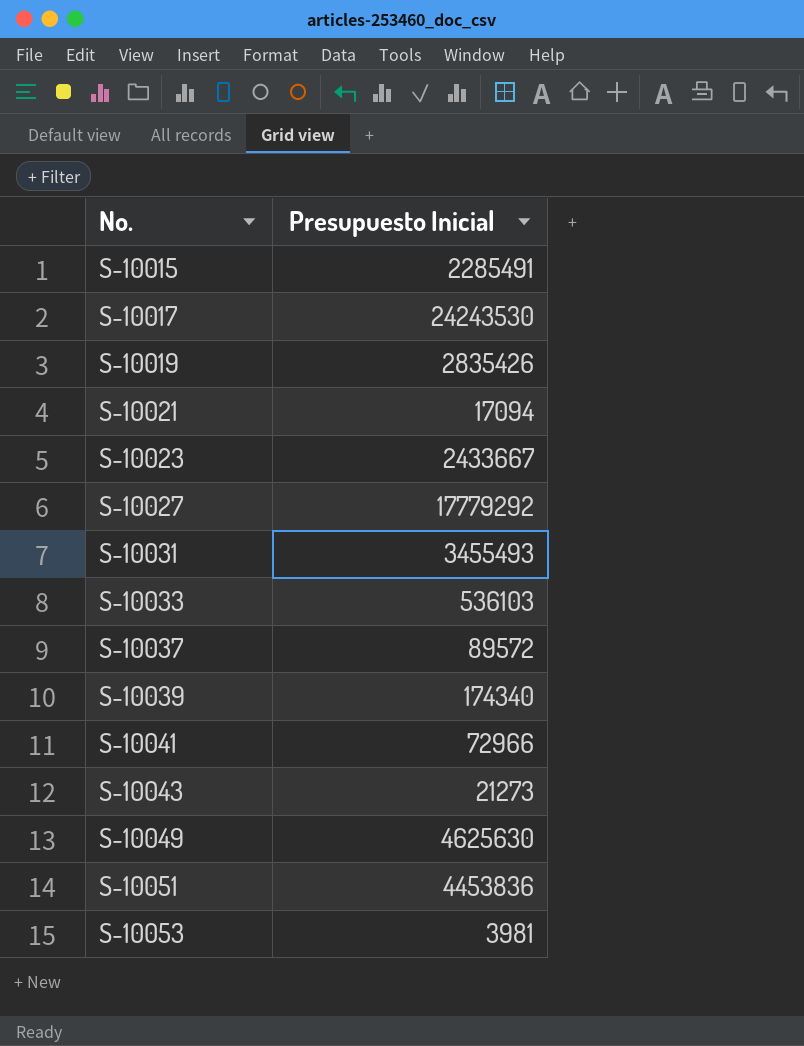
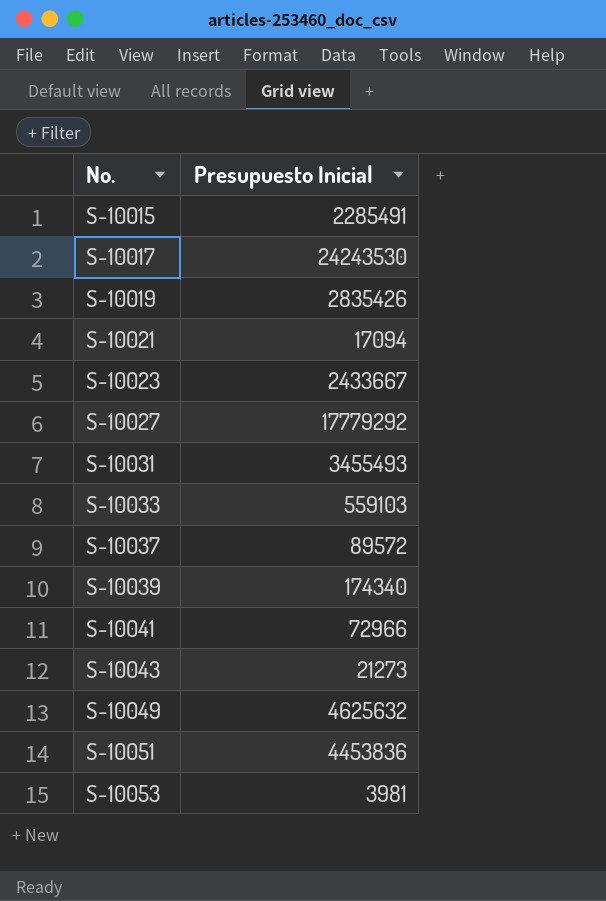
S-10033 | Presupuesto Inicial: 536103 -> 559103
S-10049 | Presupuesto Inicial: 4625630 -> 4625632

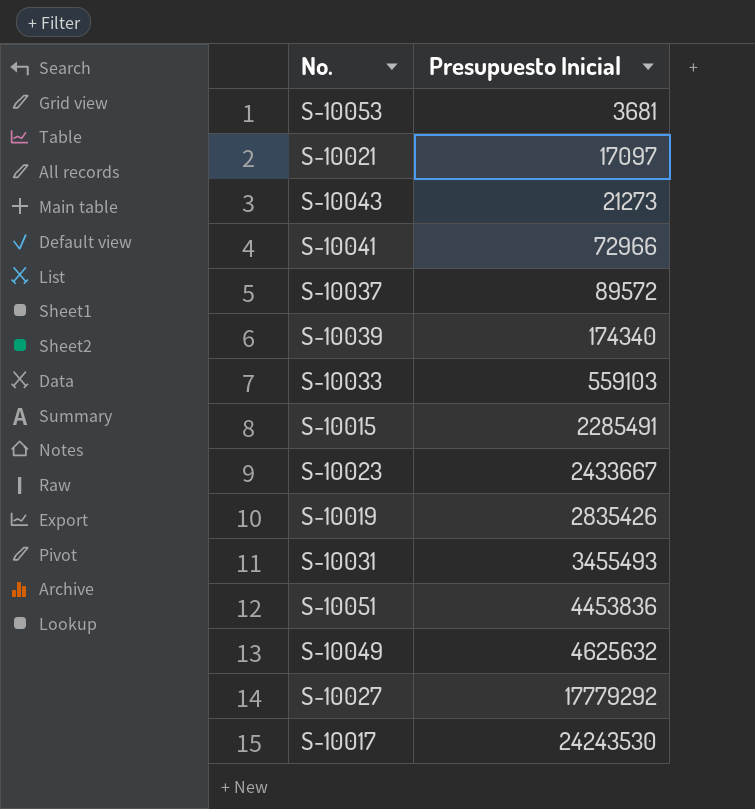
row order: No. ascending -> Presupuesto Inicial ascending
S-10053 | Presupuesto Inicial: 3981 -> 3681
S-10021 | Presupuesto Inicial: 17094 -> 17097

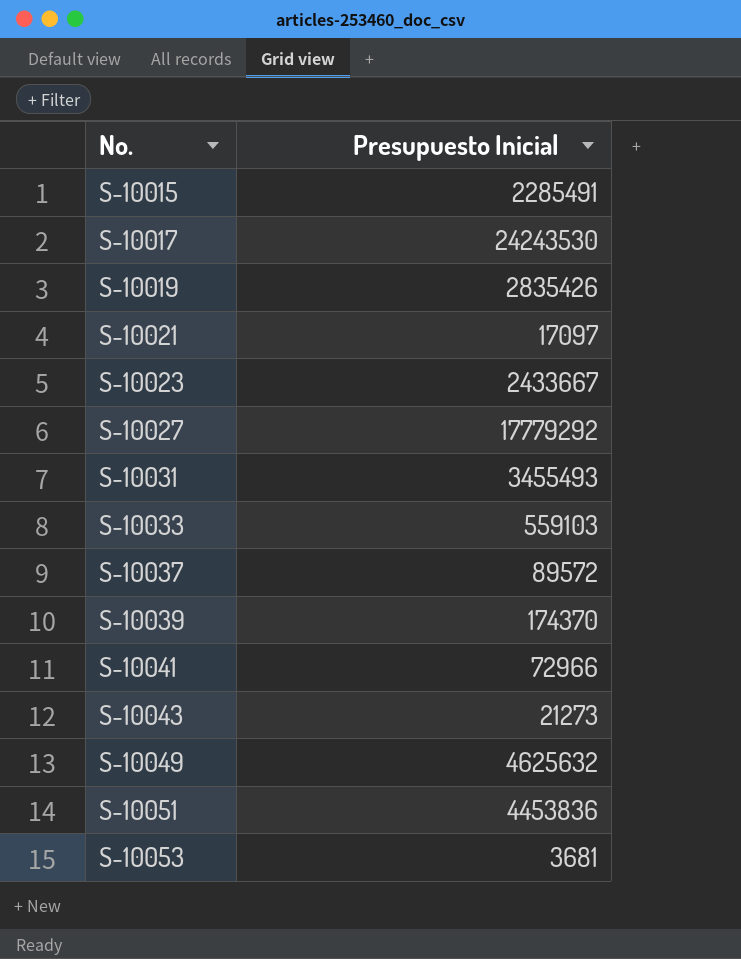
row order: Presupuesto Inicial ascending -> No. ascending
S-10039 | Presupuesto Inicial: 174340 -> 174370

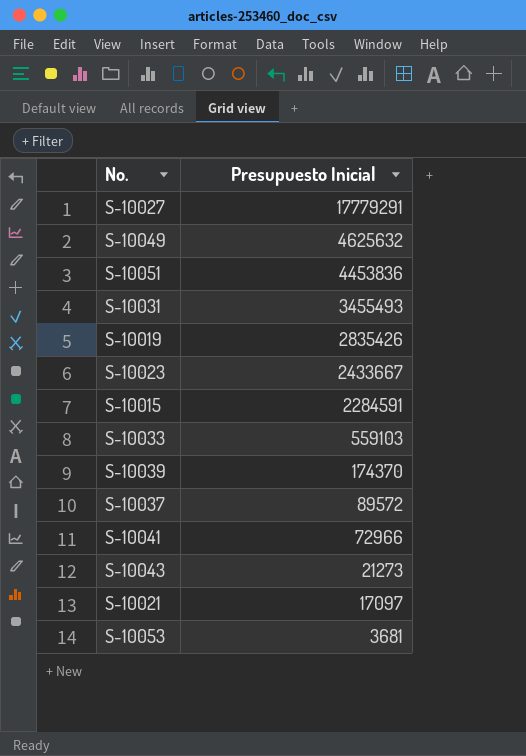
row order: No. ascending -> Presupuesto Inicial descending
row S-10017: 24243530 -> none
S-10027 | Presupuesto Inicial: 17779292 -> 17779291
S-10015 | Presupuesto Inicial: 2285491 -> 2284591

